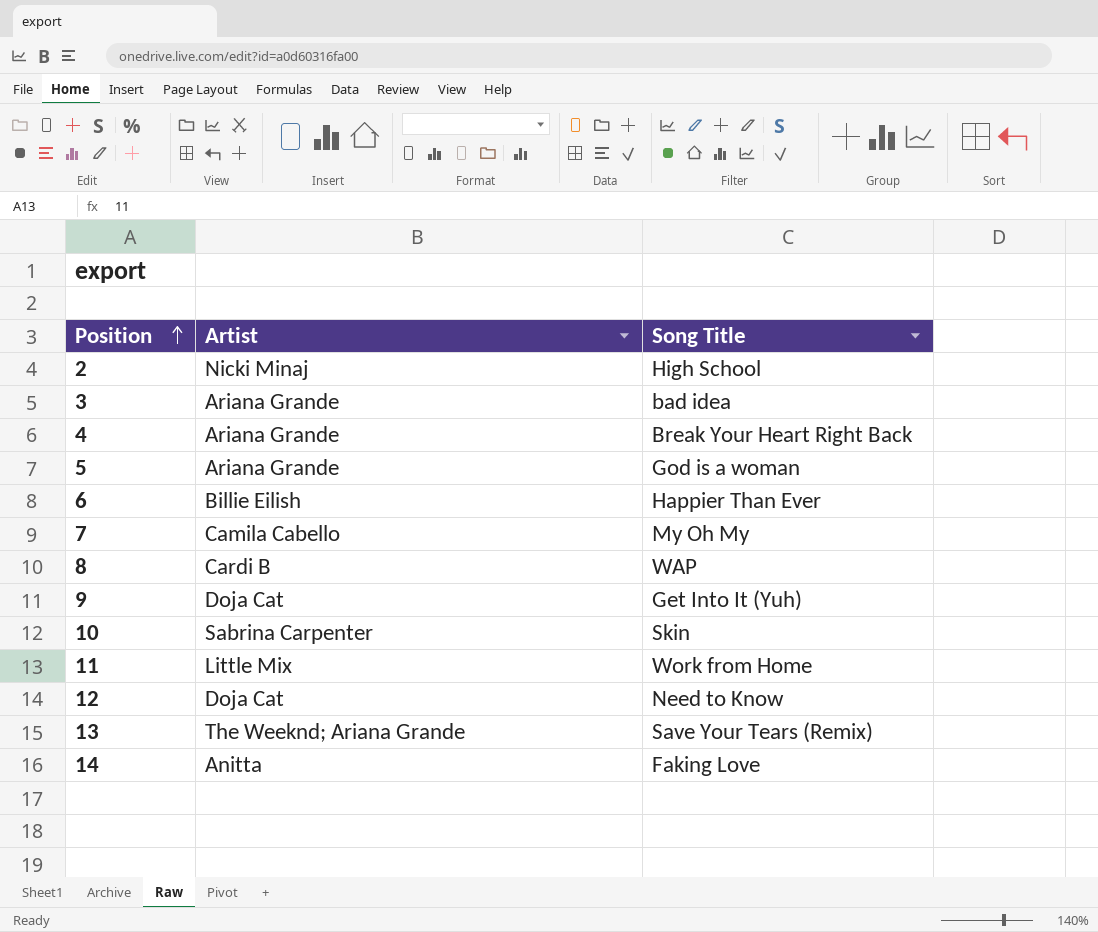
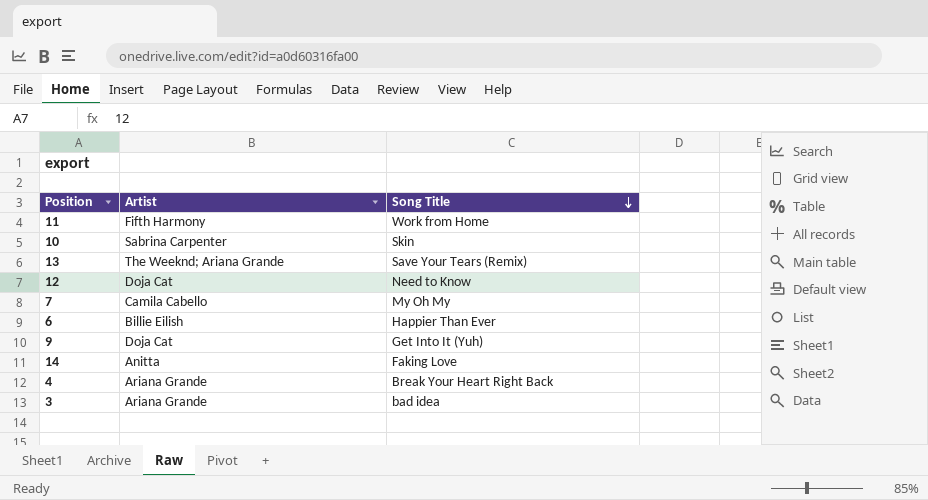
row order: Position ascending -> Song Title descending
row 2: Nicki Minaj | High School -> none
row 5: Ariana Grande | God is a woman -> none
row 8: Cardi B | WAP -> none
11 | Artist: Little Mix -> Fifth Harmony

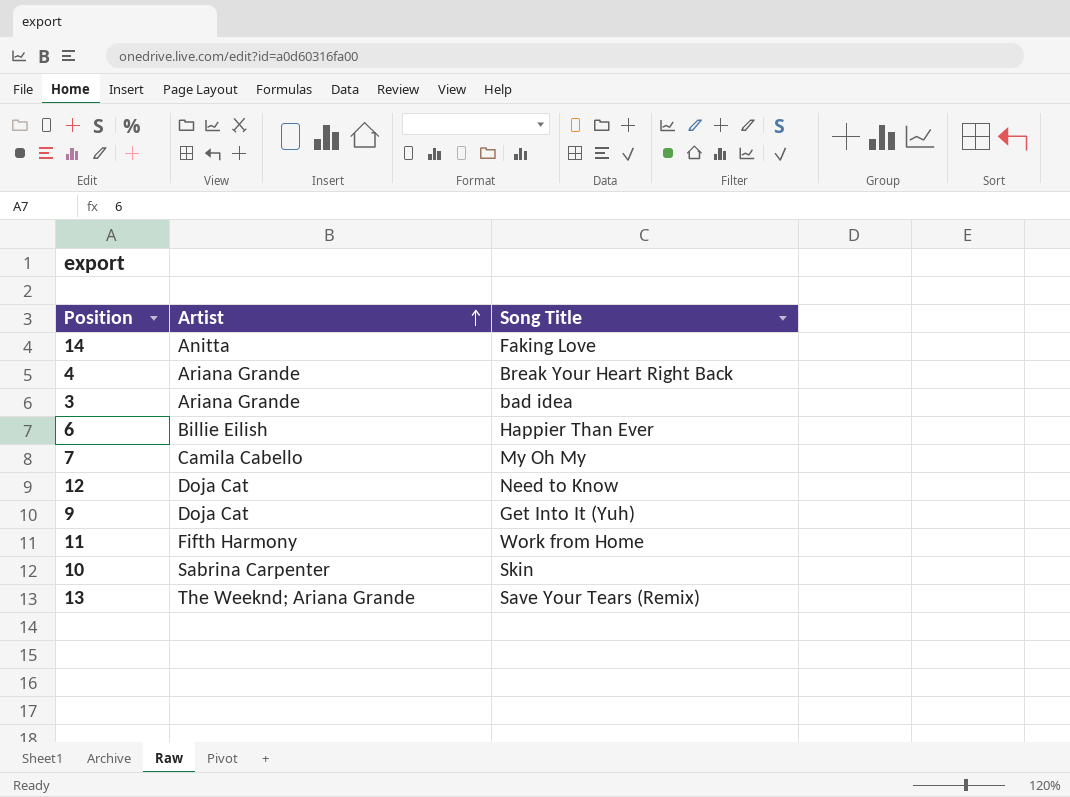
row order: Song Title descending -> Artist ascending

